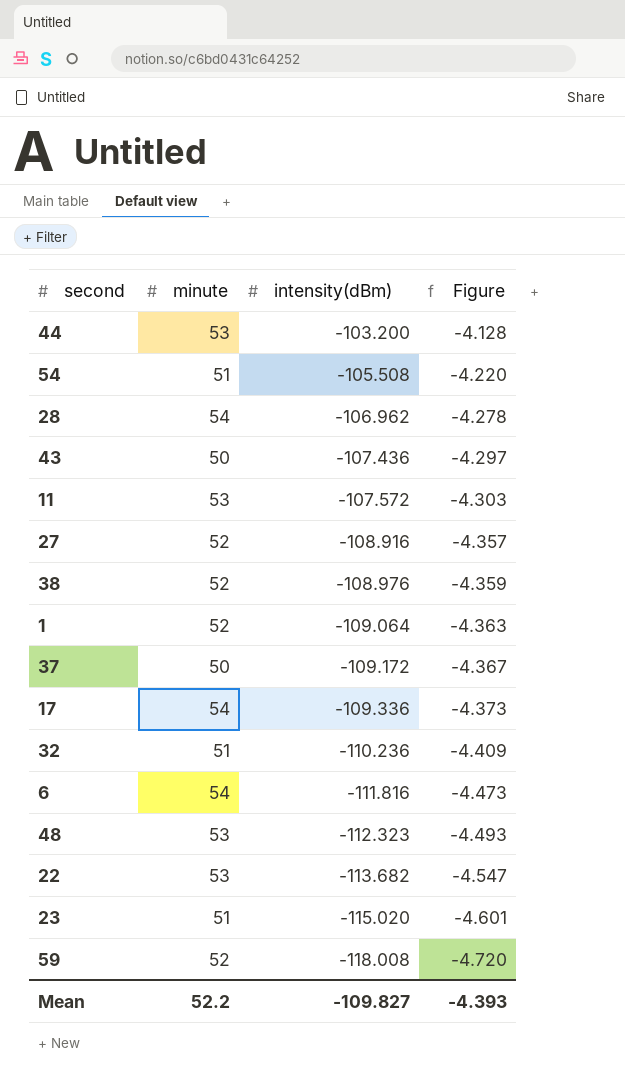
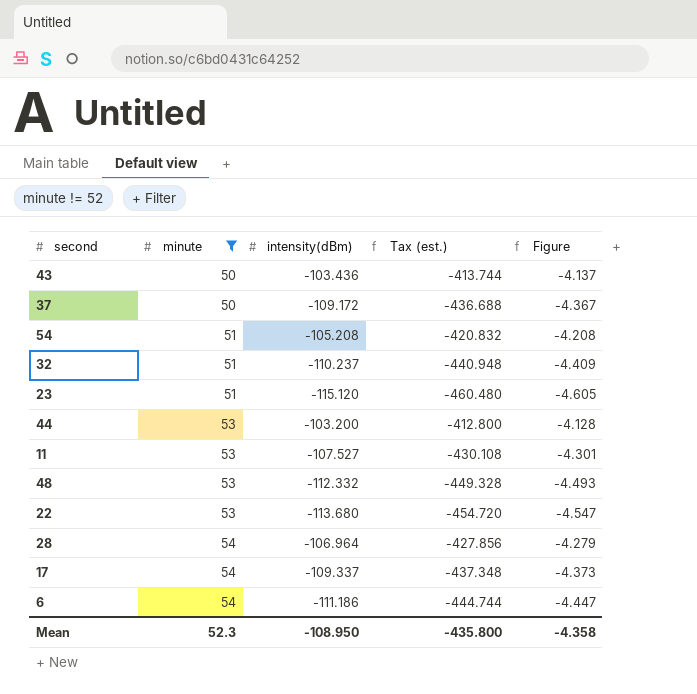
filter: none -> minute != 52
row order: intensity(dBm) descending -> minute ascending
column Tax (est.) | formula: none -> [intensity(dBm)] * 4
43 | intensity(dBm): -107.436 -> -103.436
43 | Figure: -4.297 -> -4.137
54 | intensity(dBm): -105.508 -> -105.208
54 | Figure: -4.220 -> -4.208
32 | intensity(dBm): -110.236 -> -110.237
23 | intensity(dBm): -115.020 -> -115.120
23 | Figure: -4.601 -> -4.605
11 | intensity(dBm): -107.572 -> -107.527
11 | Figure: -4.303 -> -4.301
48 | intensity(dBm): -112.323 -> -112.332
22 | intensity(dBm): -113.682 -> -113.680
28 | intensity(dBm): -106.962 -> -106.964
28 | Figure: -4.278 -> -4.279
17 | intensity(dBm): -109.336 -> -109.337
6 | intensity(dBm): -111.816 -> -111.186
6 | Figure: -4.473 -> -4.447
Mean | minute: 52.2 -> 52.3
Mean | intensity(dBm): -109.827 -> -108.950
Mean | Figure: -4.393 -> -4.358

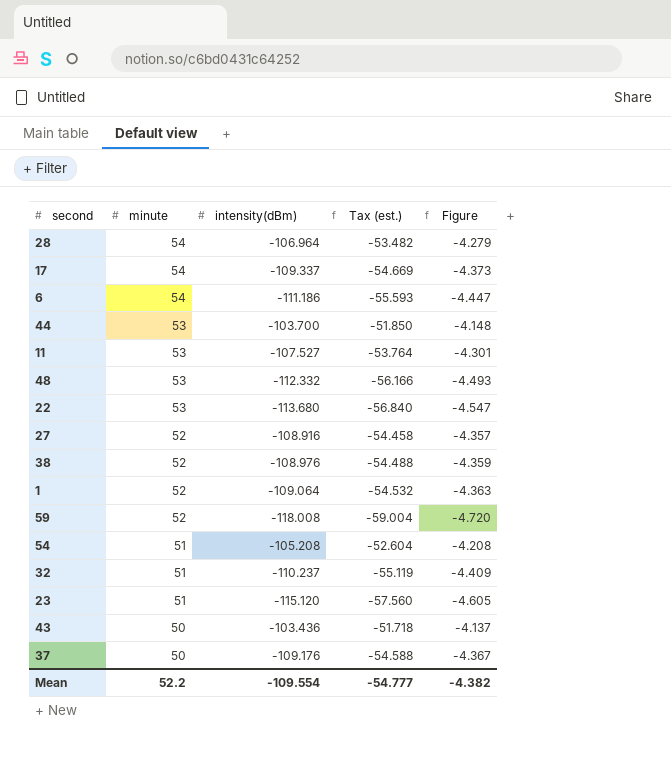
filter: minute != 52 -> none
row order: minute ascending -> minute descending
column Tax (est.) | formula: [intensity(dBm)] * 4 -> [intensity(dBm)] * 0.5
44 | intensity(dBm): -103.200 -> -103.700
44 | Figure: -4.128 -> -4.148
37 | intensity(dBm): -109.172 -> -109.176
Mean | minute: 52.3 -> 52.2
Mean | intensity(dBm): -108.950 -> -109.554
Mean | Tax (est.): -435.800 -> -54.777
Mean | Figure: -4.358 -> -4.382

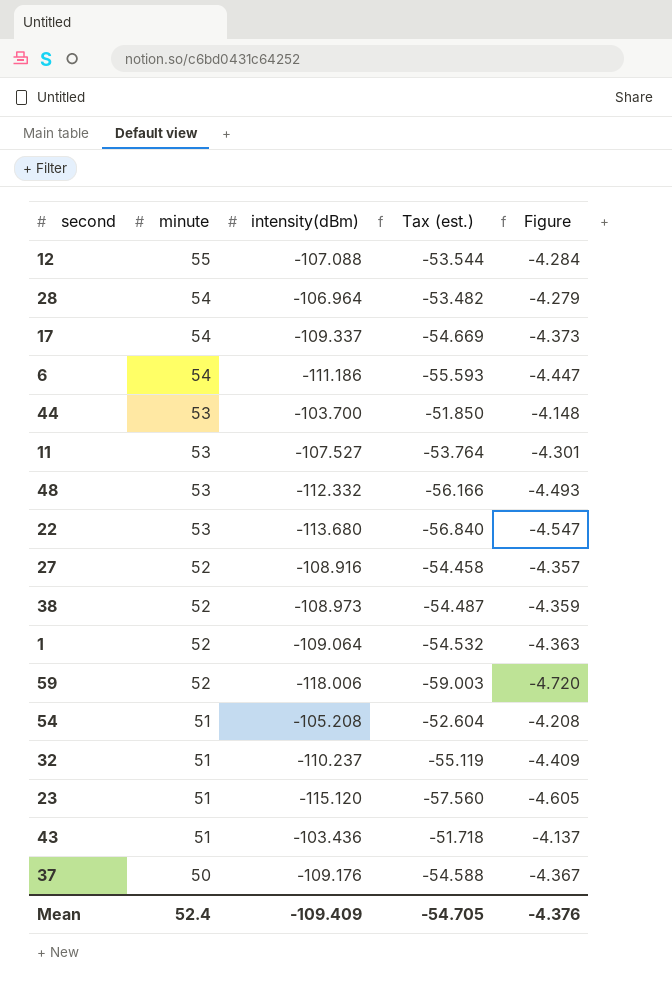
row 12: none -> 55 | -107.088 | -53.544 | -4.284
38 | intensity(dBm): -108.976 -> -108.973
38 | Tax (est.): -54.488 -> -54.487
59 | intensity(dBm): -118.008 -> -118.006
59 | Tax (est.): -59.004 -> -59.003
43 | minute: 50 -> 51
Mean | minute: 52.2 -> 52.4
Mean | intensity(dBm): -109.554 -> -109.409
Mean | Tax (est.): -54.777 -> -54.705
Mean | Figure: -4.382 -> -4.376

